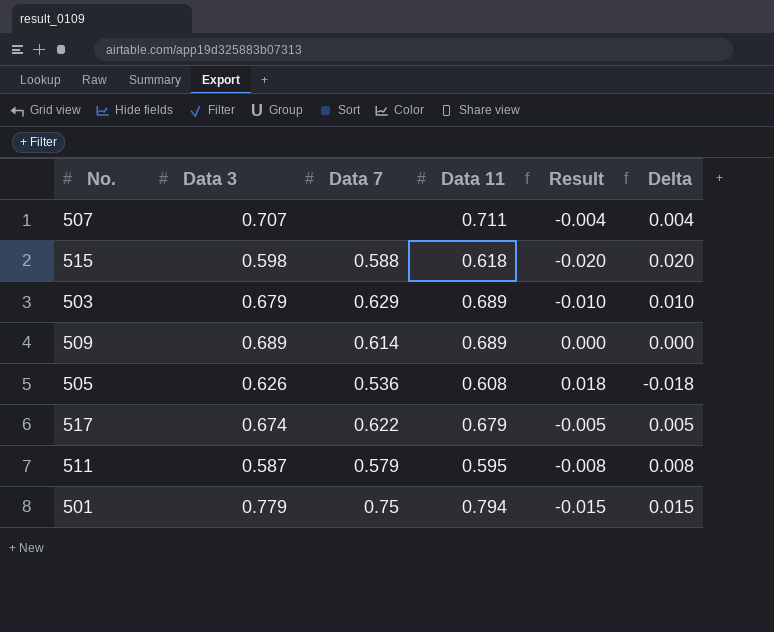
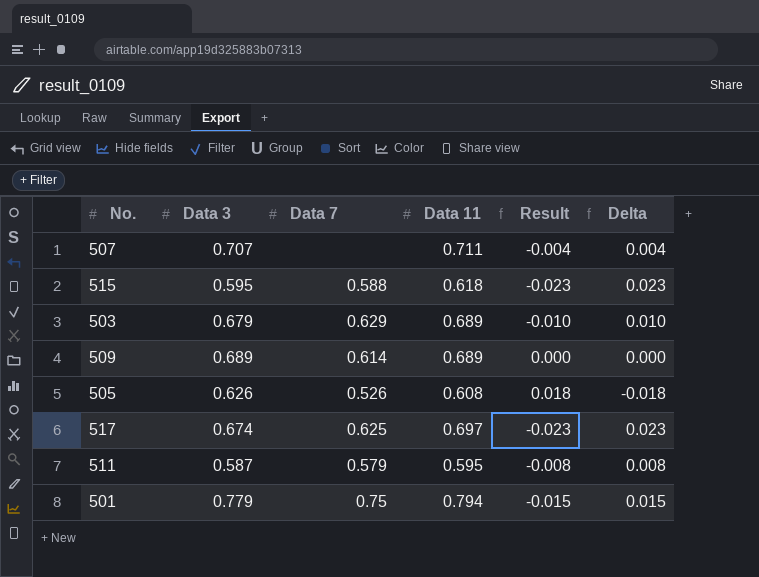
515 | Data 3: 0.598 -> 0.595
515 | Result: -0.020 -> -0.023
515 | Delta: 0.020 -> 0.023
505 | Data 7: 0.536 -> 0.526
517 | Data 7: 0.622 -> 0.625
517 | Data 11: 0.679 -> 0.697
517 | Result: -0.005 -> -0.023
517 | Delta: 0.005 -> 0.023

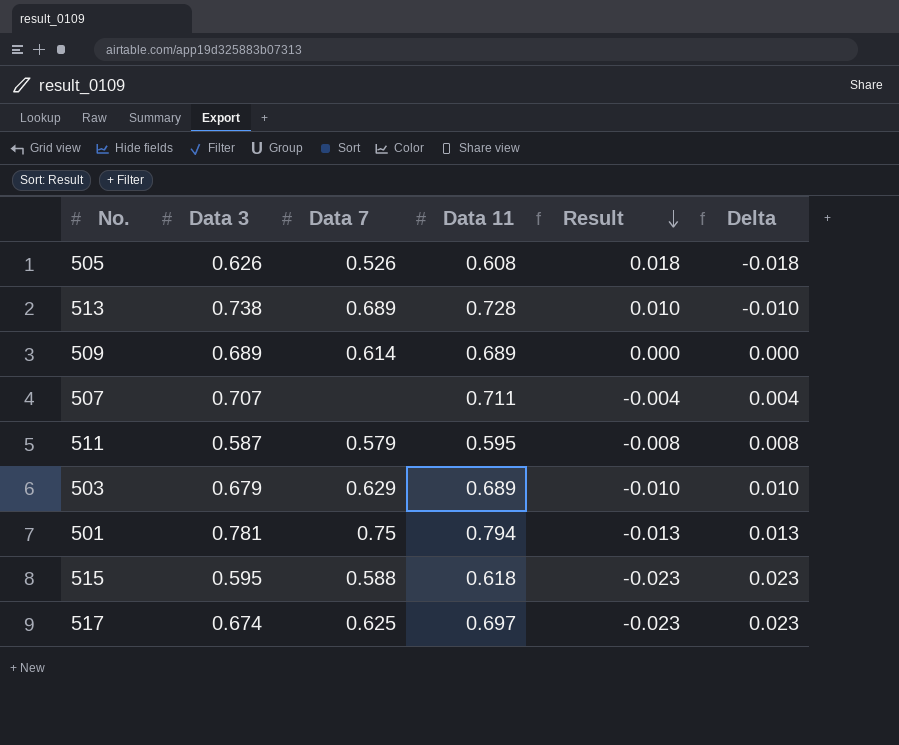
row order: none -> Result descending
row 513: none -> 0.738 | 0.689 | 0.728 | 0.010 | -0.010
501 | Data 3: 0.779 -> 0.781
501 | Result: -0.015 -> -0.013
501 | Delta: 0.015 -> 0.013

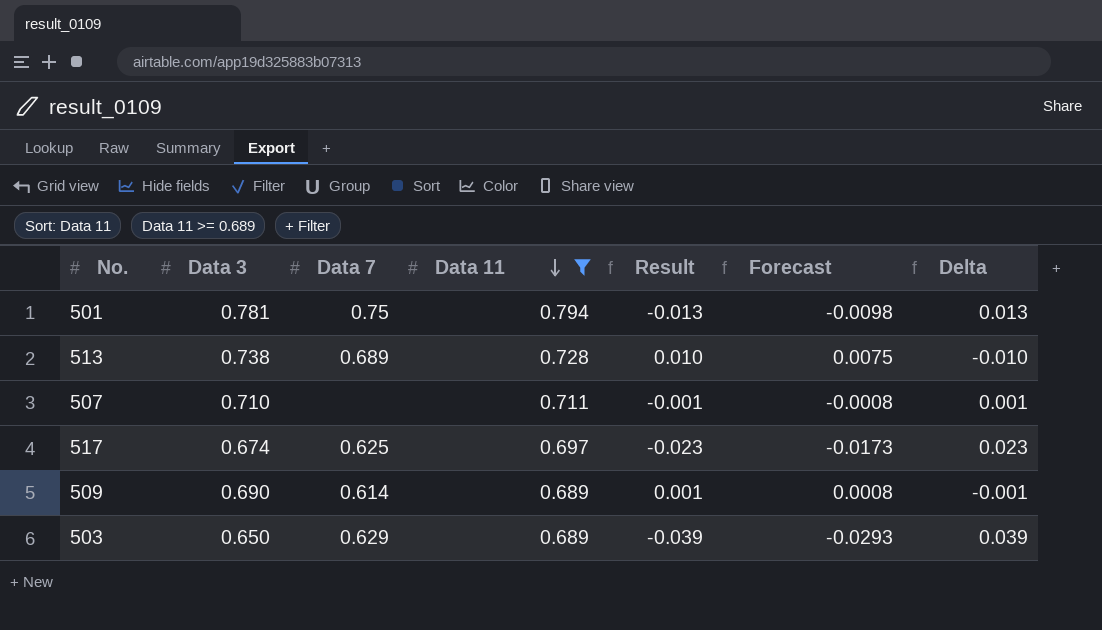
filter: none -> Data 11 >= 0.689
row order: Result descending -> Data 11 descending
column Forecast | formula: none -> [Result] * 0.75
507 | Data 3: 0.707 -> 0.710
507 | Result: -0.004 -> -0.001
507 | Delta: 0.004 -> 0.001
509 | Data 3: 0.689 -> 0.690
509 | Result: 0.000 -> 0.001
509 | Delta: 0.000 -> -0.001
503 | Data 3: 0.679 -> 0.650
503 | Result: -0.010 -> -0.039
503 | Delta: 0.010 -> 0.039

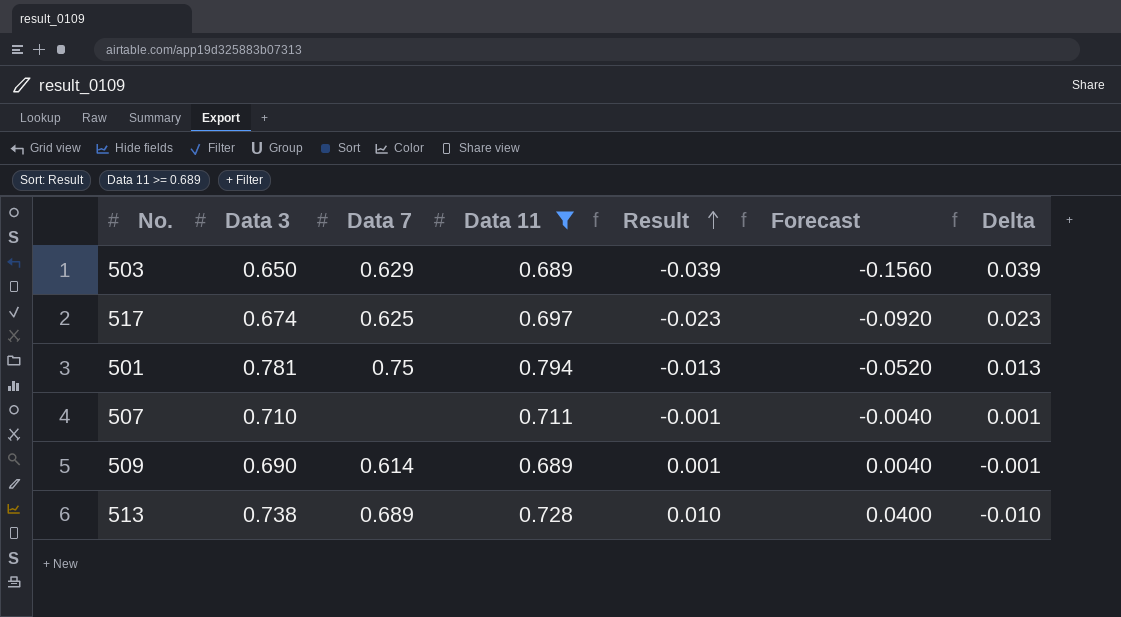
row order: Data 11 descending -> Result ascending
column Forecast | formula: [Result] * 0.75 -> [Result] * 4

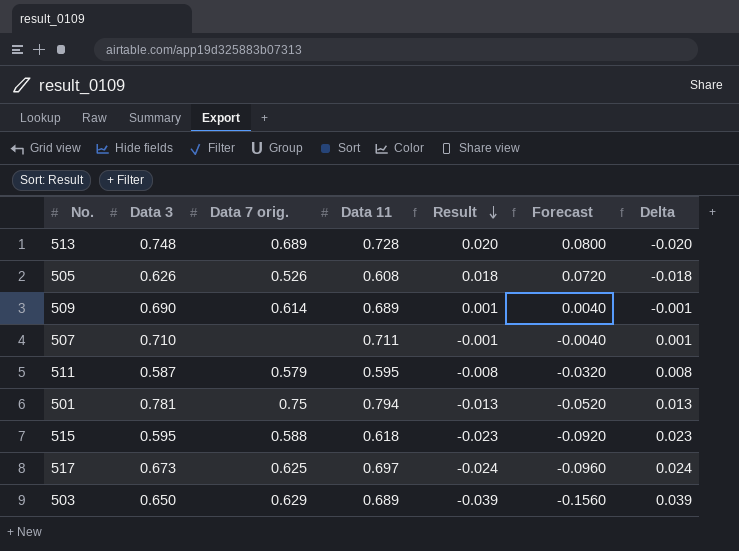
filter: Data 11 >= 0.689 -> none
row order: Result ascending -> Result descending
column name: Data 7 -> Data 7 orig.
513 | Data 3: 0.738 -> 0.748
513 | Result: 0.010 -> 0.020
513 | Forecast: 0.0400 -> 0.0800
513 | Delta: -0.010 -> -0.020
517 | Data 3: 0.674 -> 0.673
517 | Result: -0.023 -> -0.024
517 | Forecast: -0.0920 -> -0.0960
517 | Delta: 0.023 -> 0.024

